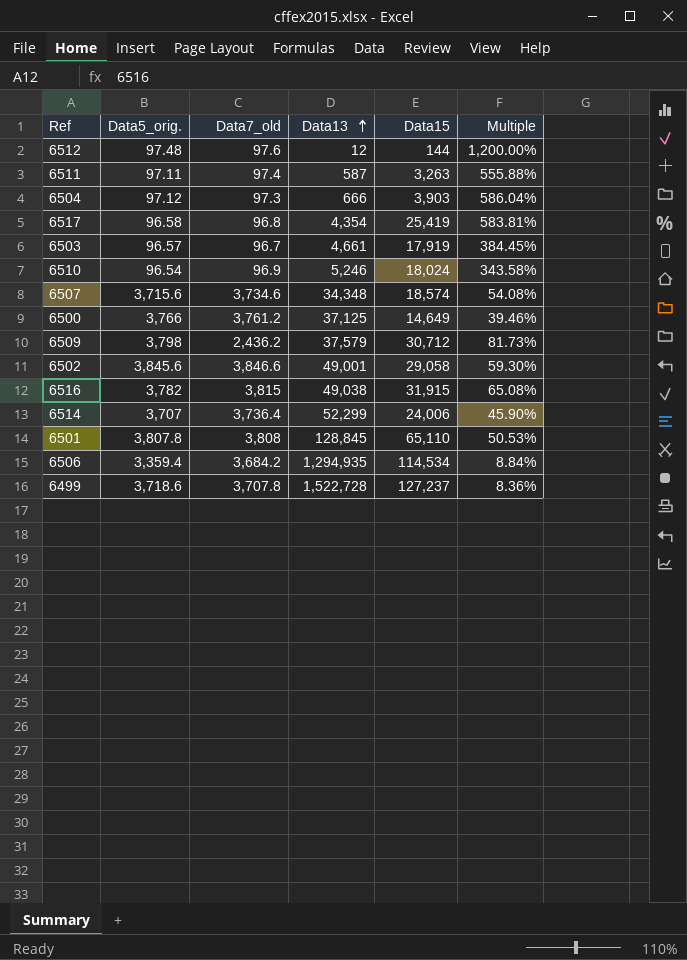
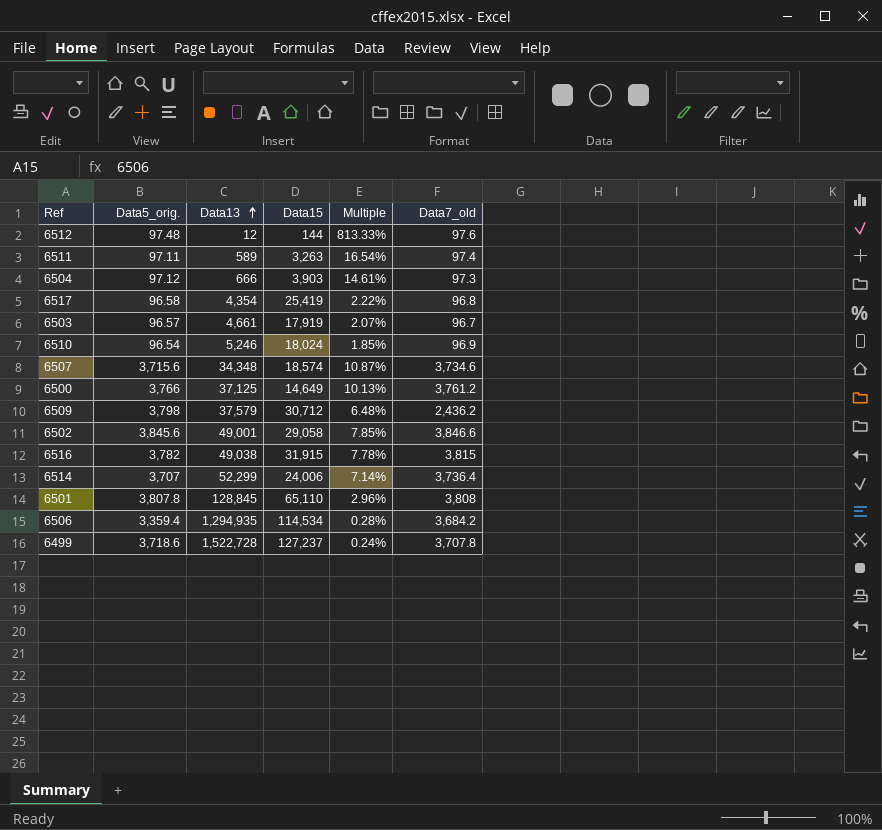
column Multiple | formula: [Data15] / [Data13] -> [Data7_old] / [Data13]
column Data7_old | position: 3 -> 6
6511 | Data13: 587 -> 589

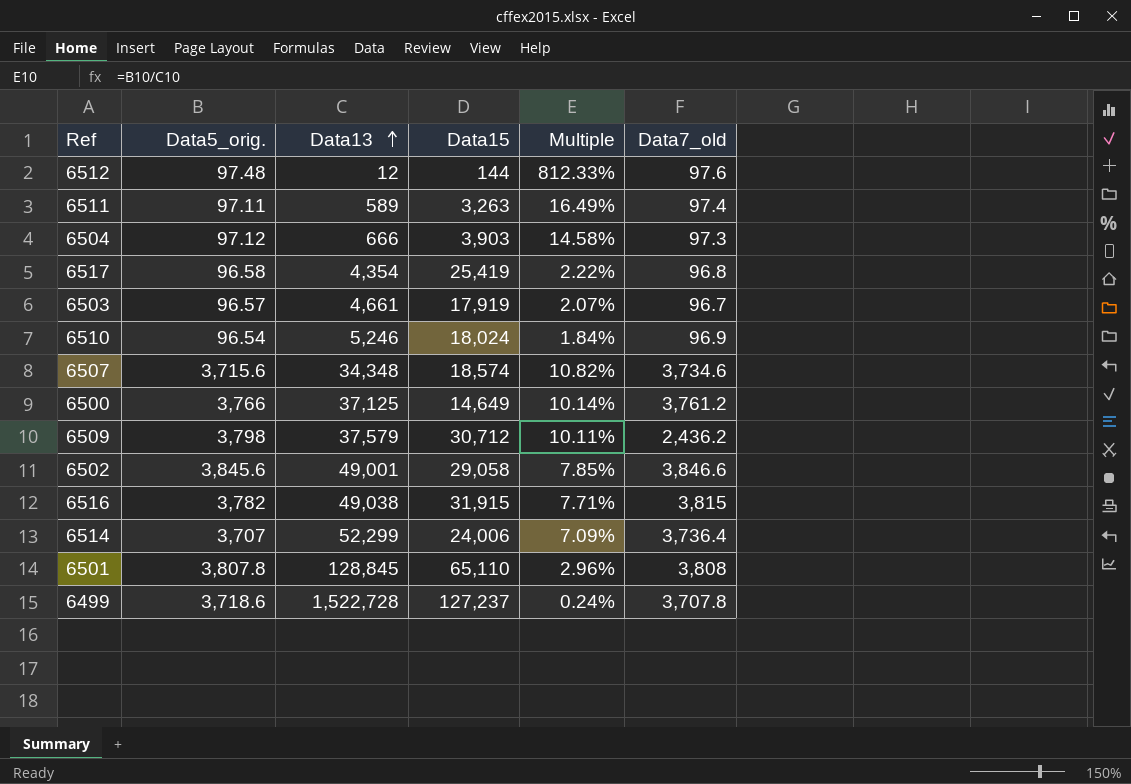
column Multiple | formula: [Data7_old] / [Data13] -> [Data5_orig.] / [Data13]
row 6506: 3,359.4 | 1,294,935 | 114,534 | 0.28% | 3,684.2 -> none

